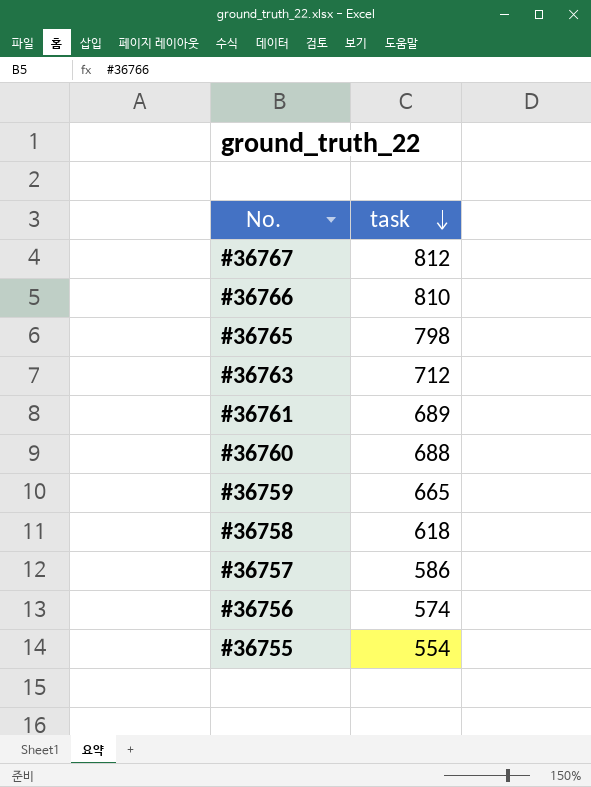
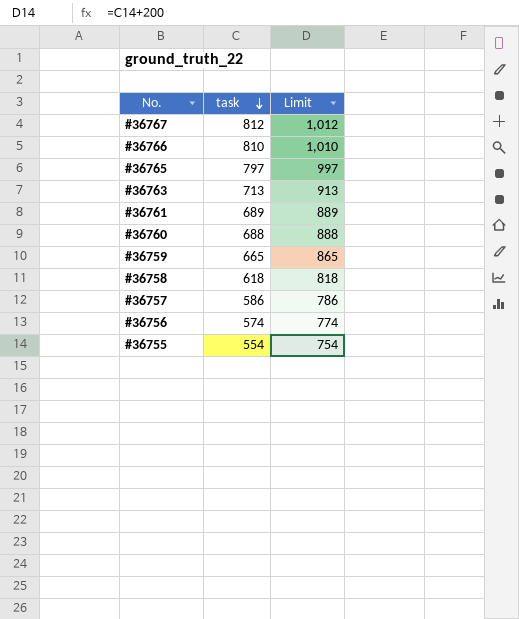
column Limit | formula: none -> [task] + 200
#36765 | task: 798 -> 797
#36763 | task: 712 -> 713

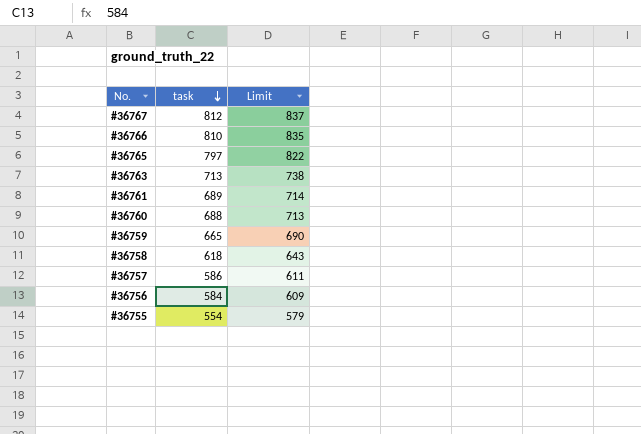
column Limit | formula: [task] + 200 -> [task] + 25
#36756 | task: 574 -> 584

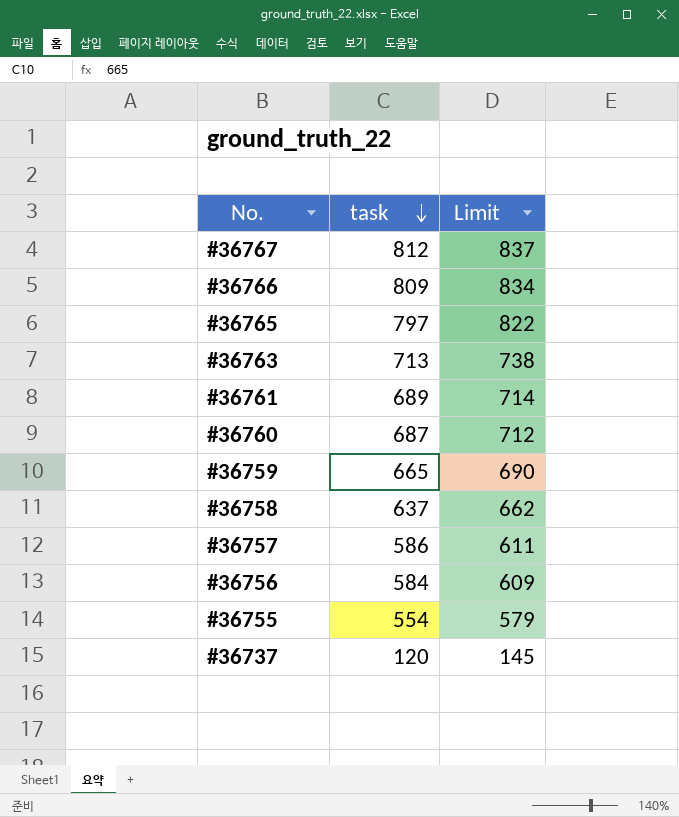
#36766 | task: 810 -> 809
#36766 | Limit: 835 -> 834
#36760 | task: 688 -> 687
#36760 | Limit: 713 -> 712
#36758 | task: 618 -> 637
#36758 | Limit: 643 -> 662
row #36737: none -> 120 | 145

